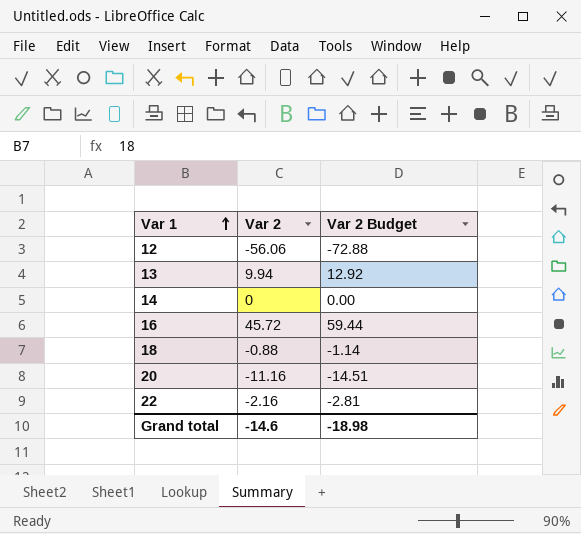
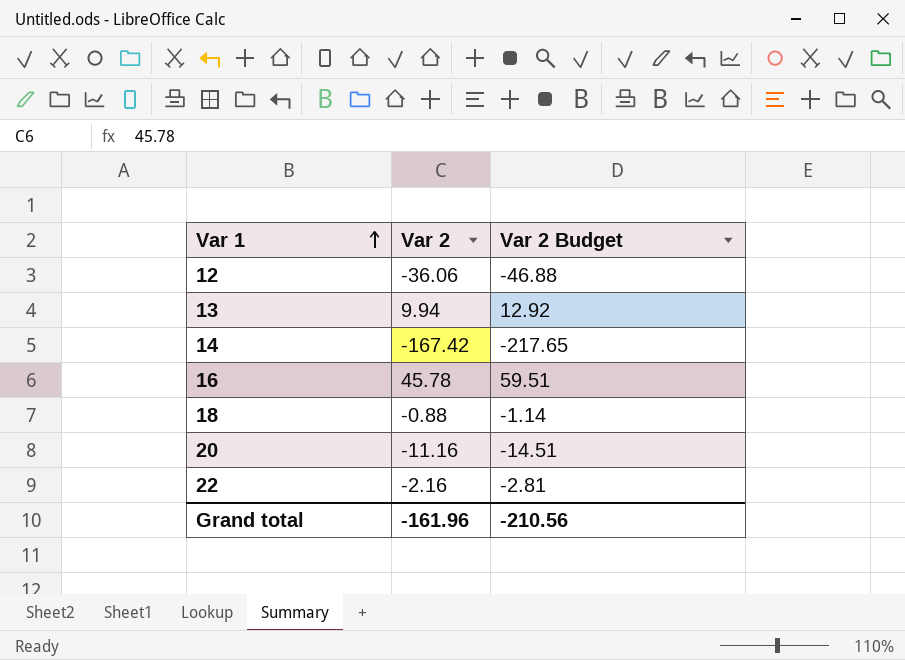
12 | Var 2: -56.06 -> -36.06
12 | Var 2 Budget: -72.88 -> -46.88
14 | Var 2: 0 -> -167.42
14 | Var 2 Budget: 0.00 -> -217.65
16 | Var 2: 45.72 -> 45.78
16 | Var 2 Budget: 59.44 -> 59.51
Grand total | Var 2: -14.6 -> -161.96
Grand total | Var 2 Budget: -18.98 -> -210.56

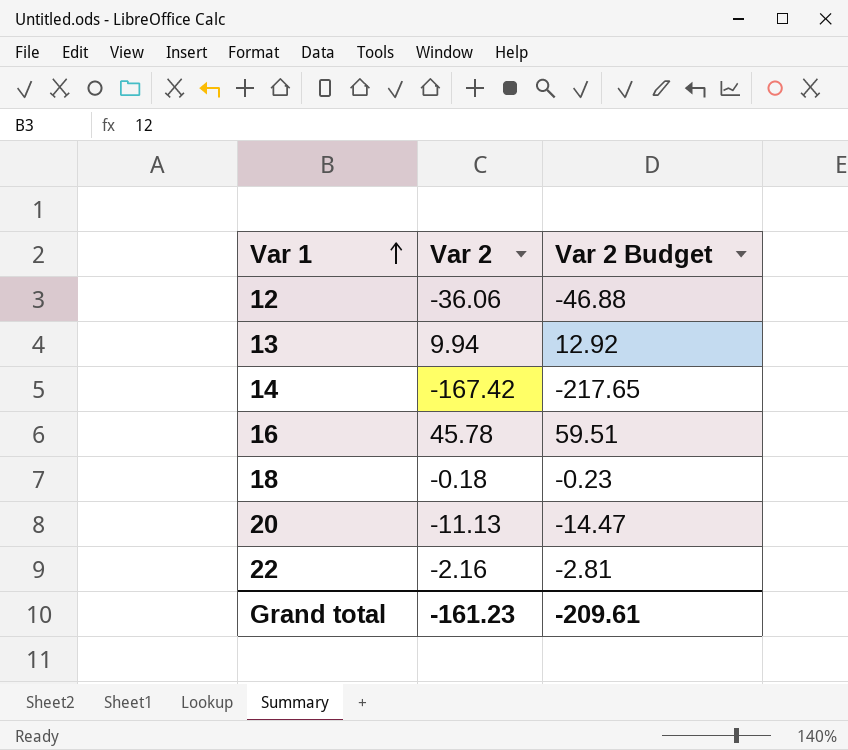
18 | Var 2: -0.88 -> -0.18
18 | Var 2 Budget: -1.14 -> -0.23
20 | Var 2: -11.16 -> -11.13
20 | Var 2 Budget: -14.51 -> -14.47
Grand total | Var 2: -161.96 -> -161.23
Grand total | Var 2 Budget: -210.56 -> -209.61

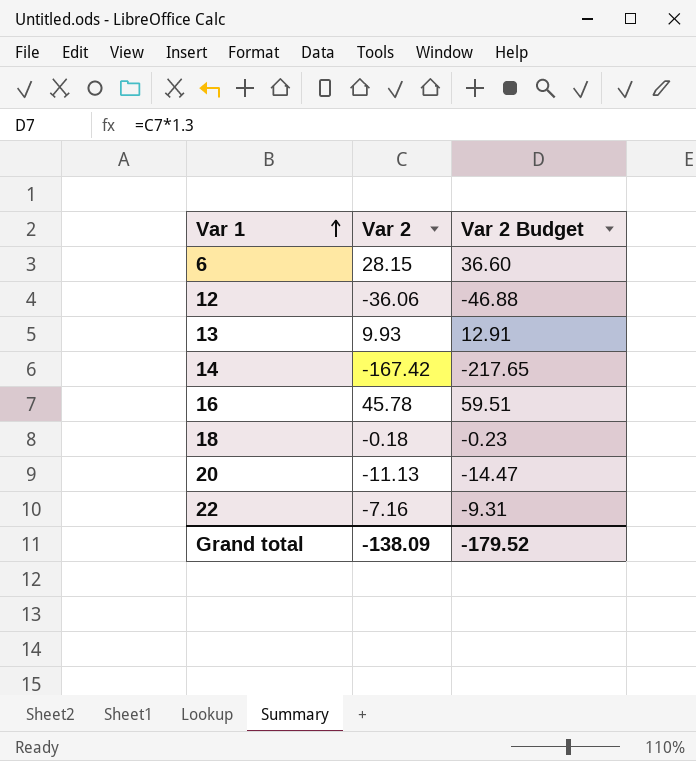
row 6: none -> 28.15 | 36.60
13 | Var 2: 9.94 -> 9.93
13 | Var 2 Budget: 12.92 -> 12.91
22 | Var 2: -2.16 -> -7.16
22 | Var 2 Budget: -2.81 -> -9.31
Grand total | Var 2: -161.23 -> -138.09
Grand total | Var 2 Budget: -209.61 -> -179.52

